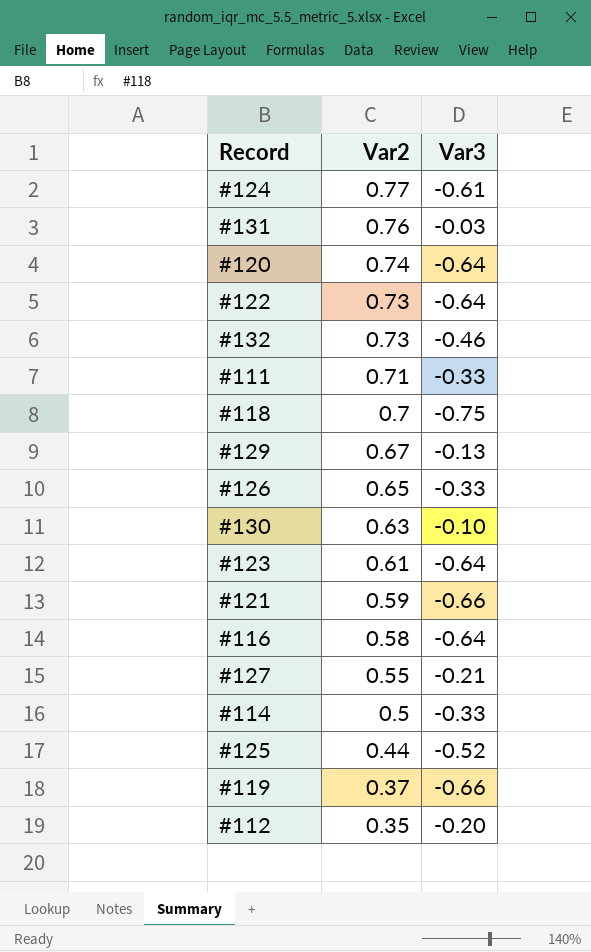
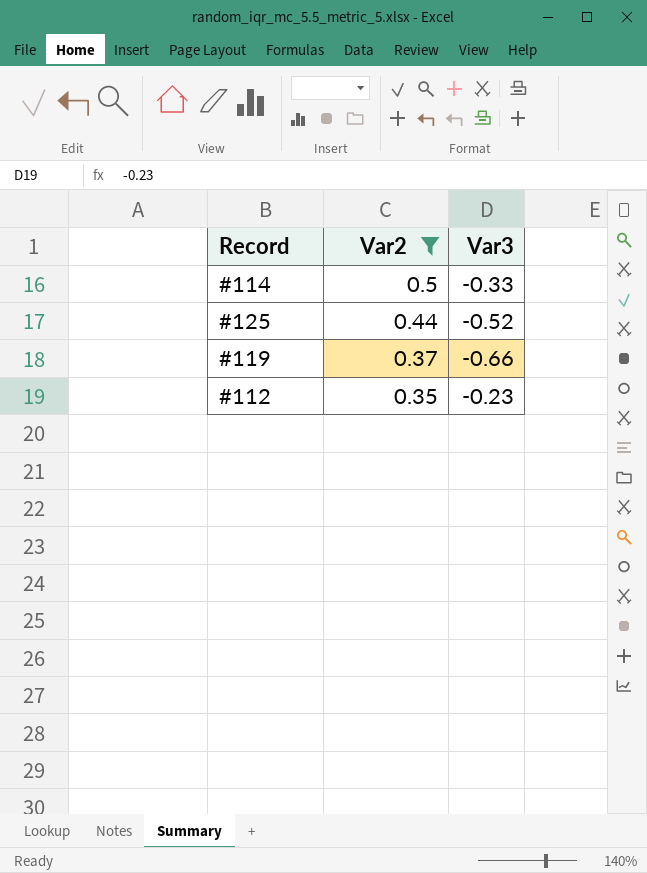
filter: none -> Var2 <= 0.5
#112 | Var3: -0.20 -> -0.23

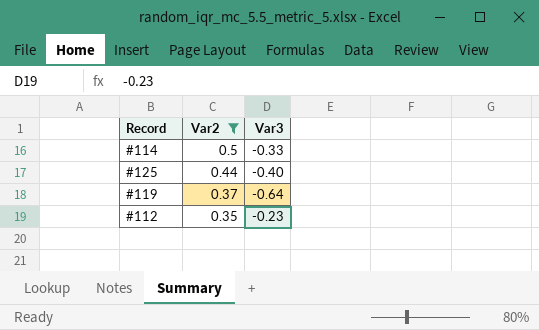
#125 | Var3: -0.52 -> -0.40
#119 | Var3: -0.66 -> -0.64

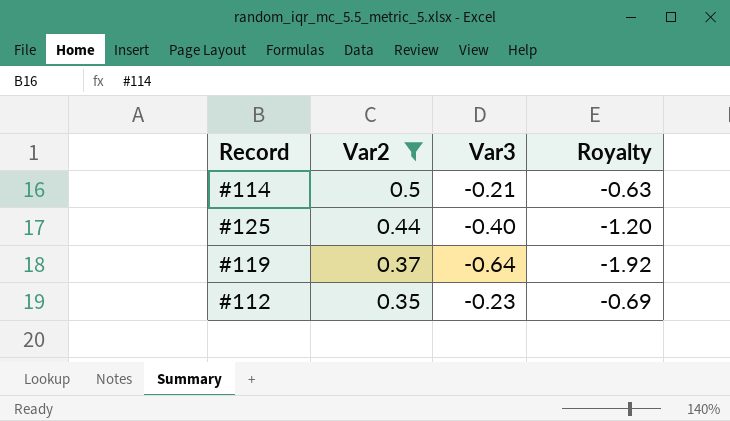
column Royalty | formula: none -> [Var3] * 3
#114 | Var3: -0.33 -> -0.21

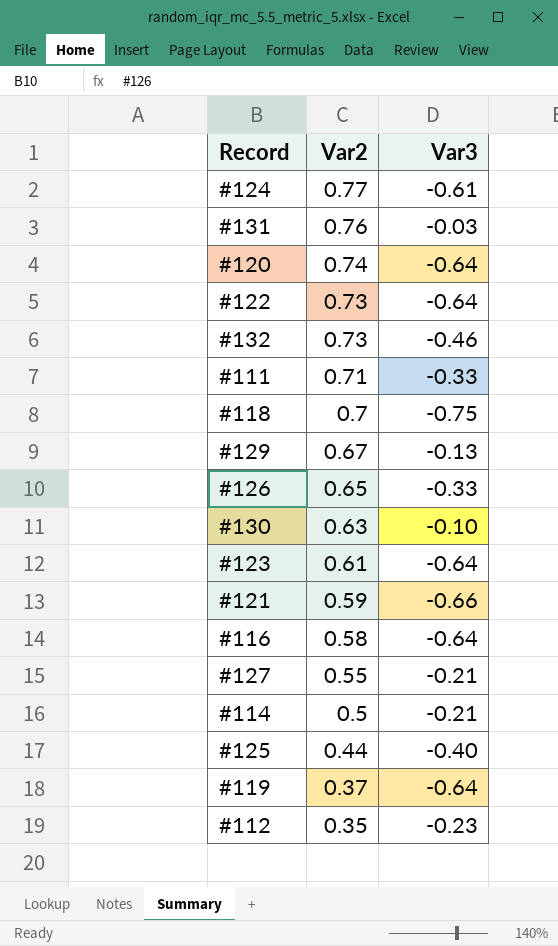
filter: Var2 <= 0.5 -> none
column Royalty | formula: [Var3] * 3 -> none

